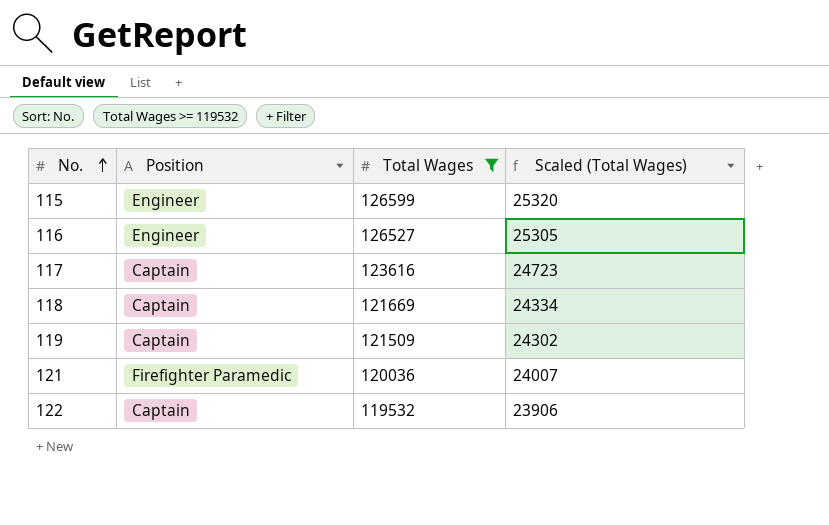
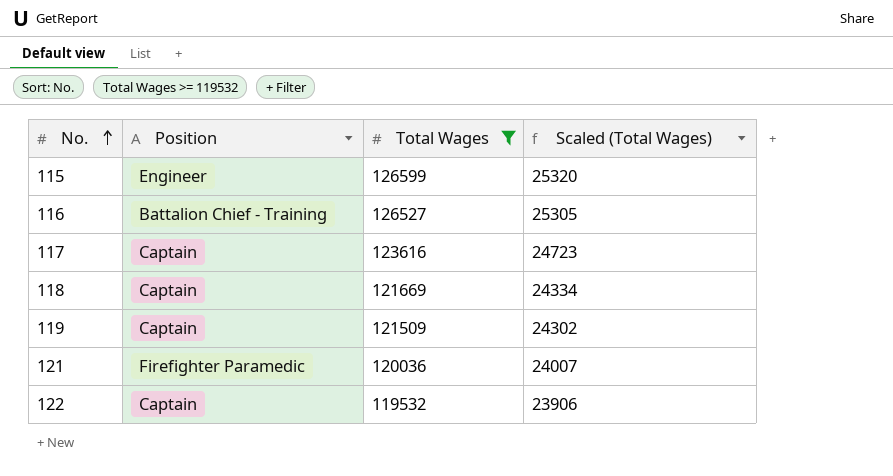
116 | Position: Engineer -> Battalion Chief - Training

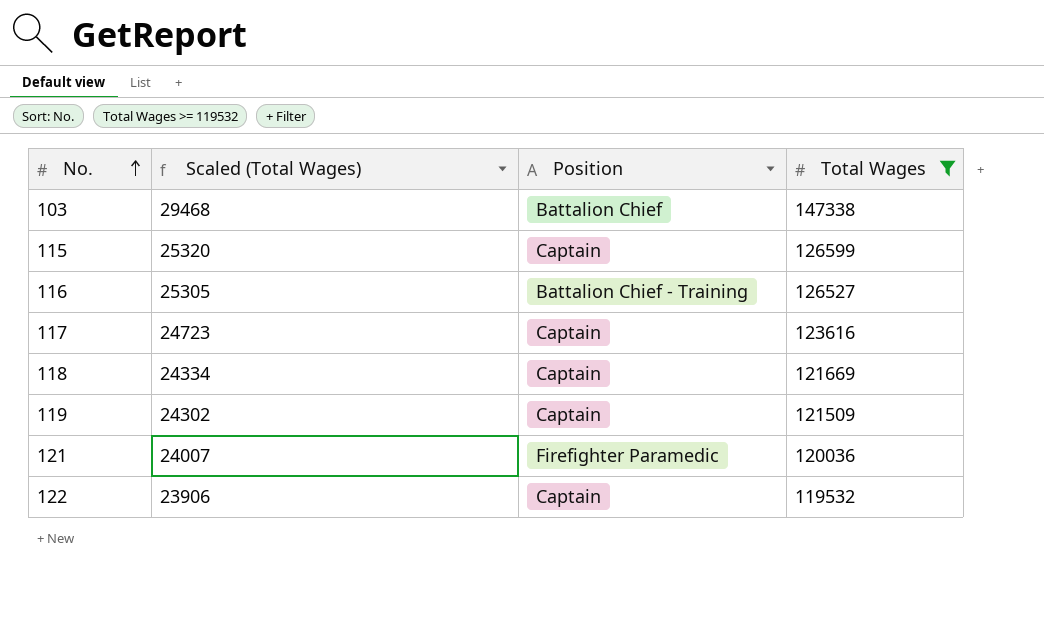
column Scaled (Total Wages) | position: 4 -> 2
row 103: none -> 29468 | Battalion Chief | 147338
115 | Position: Engineer -> Captain

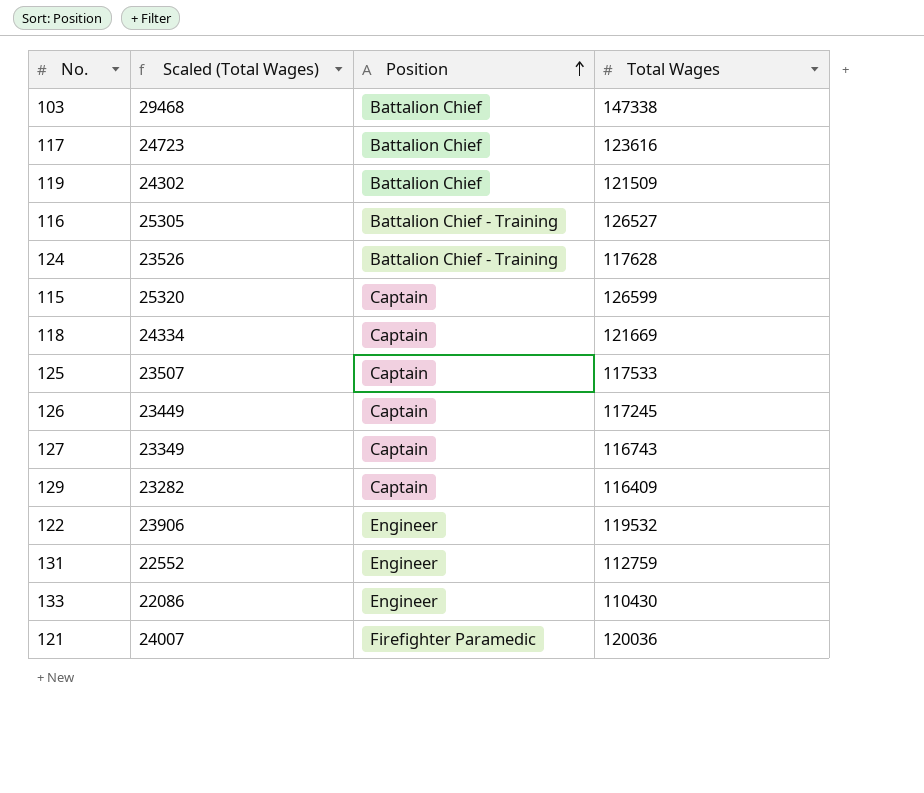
filter: Total Wages >= 119532 -> none
row order: No. ascending -> Position ascending
117 | Position: Captain -> Battalion Chief
119 | Position: Captain -> Battalion Chief
122 | Position: Captain -> Engineer

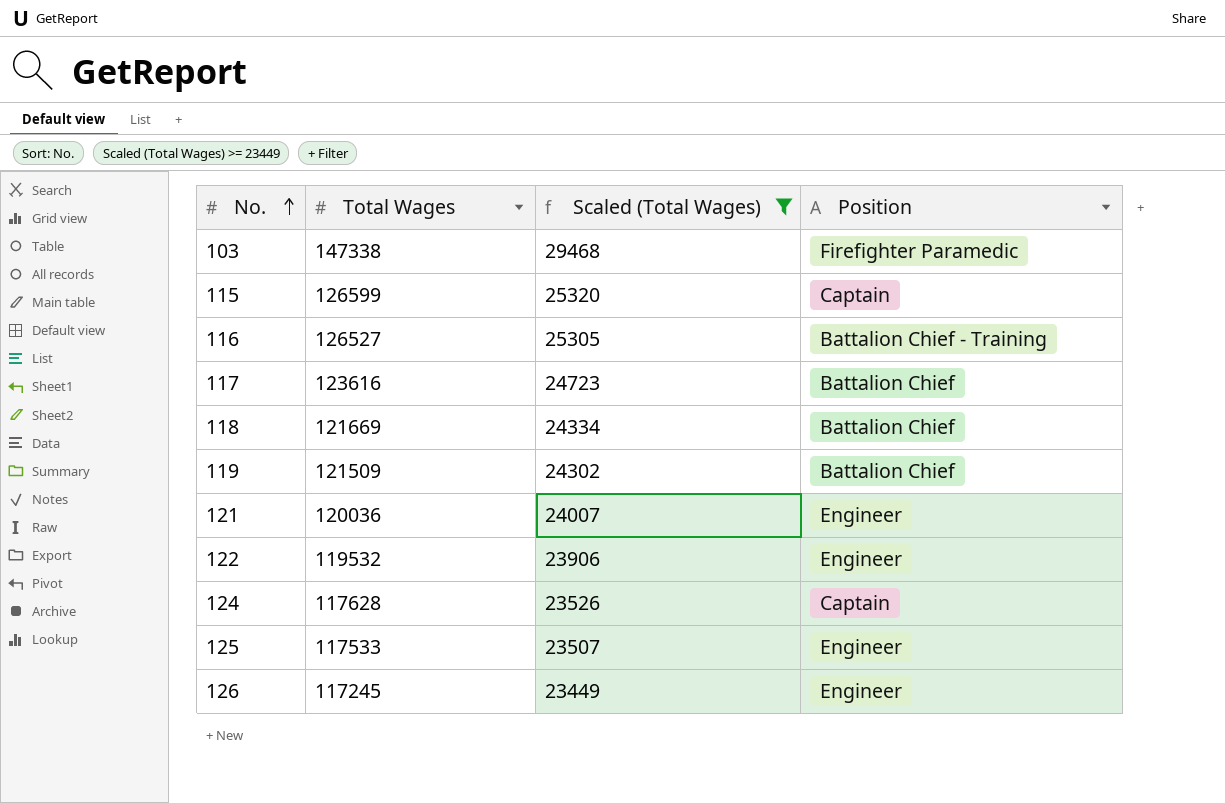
filter: none -> Scaled (Total Wages) >= 23449
row order: Position ascending -> No. ascending
column Total Wages | position: 4 -> 2
103 | Position: Battalion Chief -> Firefighter Paramedic
118 | Position: Captain -> Battalion Chief
121 | Position: Firefighter Paramedic -> Engineer
124 | Position: Battalion Chief - Training -> Captain
125 | Position: Captain -> Engineer
126 | Position: Captain -> Engineer

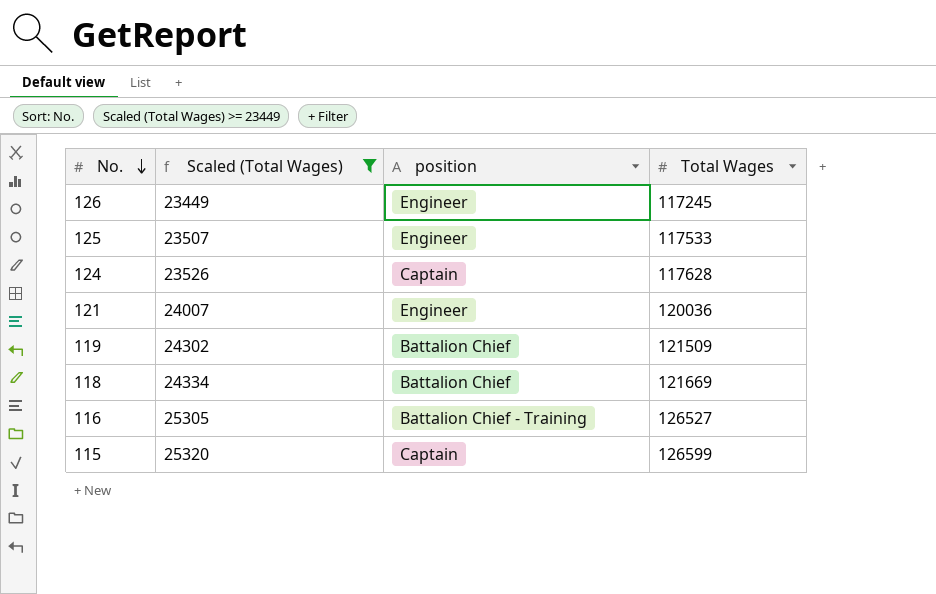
row order: No. ascending -> No. descending
column name: Position -> position
column Total Wages | position: 2 -> 4
row 103: 147338 | 29468 | Firefighter Paramedic -> none
row 117: 123616 | 24723 | Battalion Chief -> none
row 122: 119532 | 23906 | Engineer -> none

